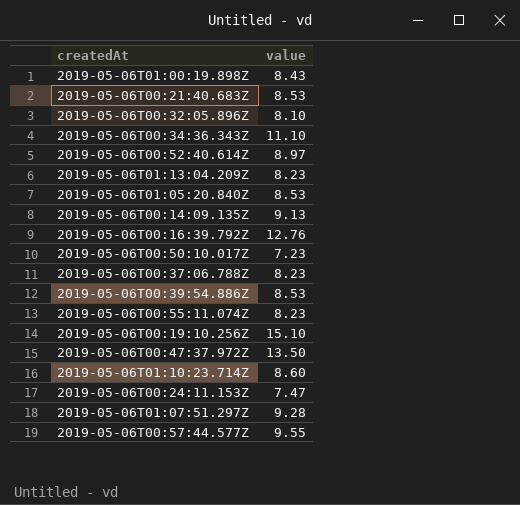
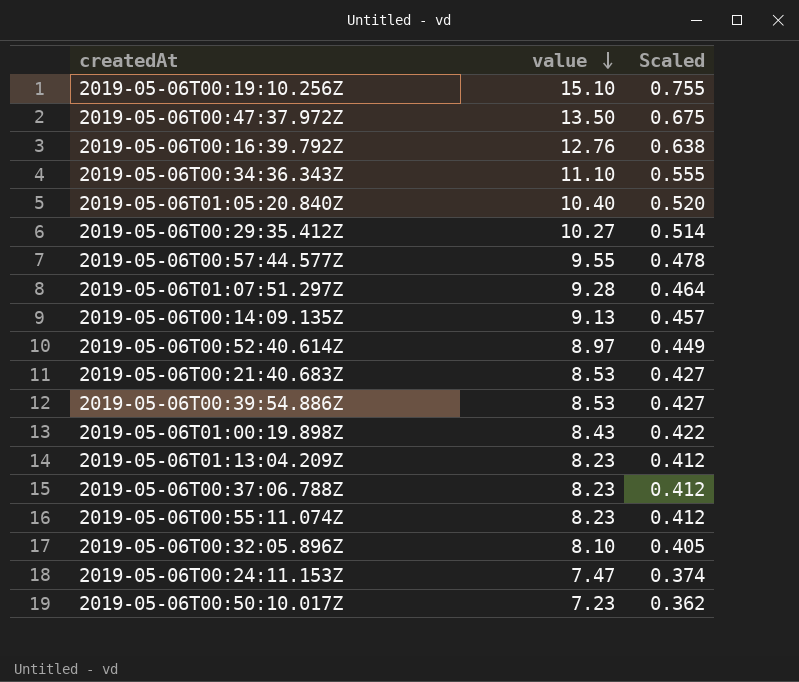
row order: none -> value descending
column Scaled | formula: none -> [value] * 0.05
row 2019-05-06T01:10:23.714Z: 8.60 -> none
2019-05-06T01:05:20.840Z | value: 8.53 -> 10.40
row 2019-05-06T00:29:35.412Z: none -> 10.27 | 0.514

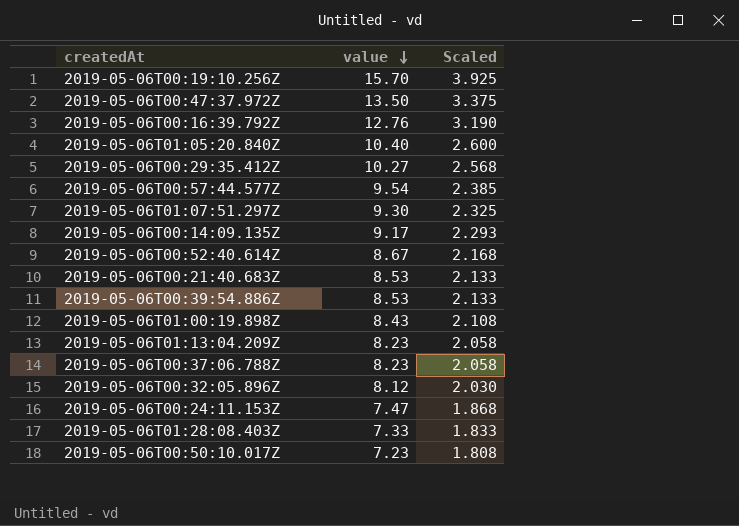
column Scaled | formula: [value] * 0.05 -> [value] * 0.25
row 2019-05-06T00:34:36.343Z: 11.10 | 0.555 -> none
row 2019-05-06T00:55:11.074Z: 8.23 | 0.412 -> none
2019-05-06T00:19:10.256Z | value: 15.10 -> 15.70
2019-05-06T00:57:44.577Z | value: 9.55 -> 9.54
2019-05-06T01:07:51.297Z | value: 9.28 -> 9.30
2019-05-06T00:14:09.135Z | value: 9.13 -> 9.17
2019-05-06T00:52:40.614Z | value: 8.97 -> 8.67
2019-05-06T00:32:05.896Z | value: 8.10 -> 8.12
row 2019-05-06T01:28:08.403Z: none -> 7.33 | 1.833

